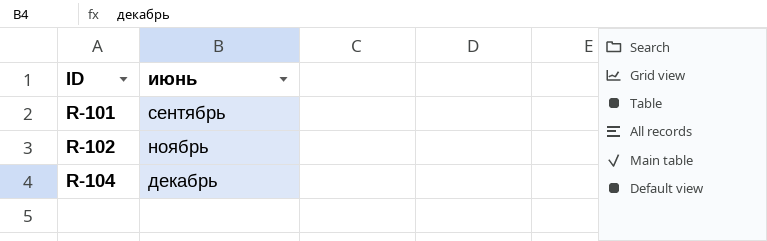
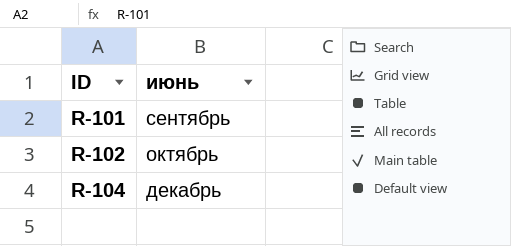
R-102 | июнь: ноябрь -> октябрь

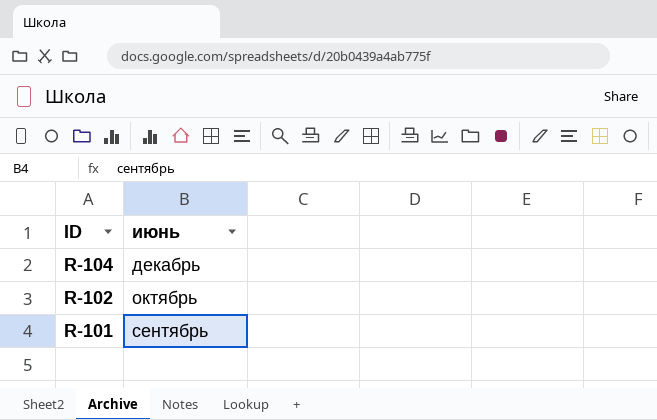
row order: ID ascending -> ID descending

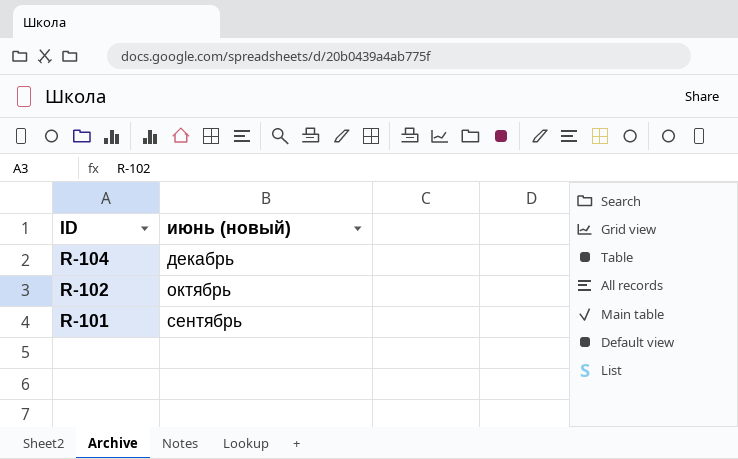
column name: июнь -> июнь (новый)

